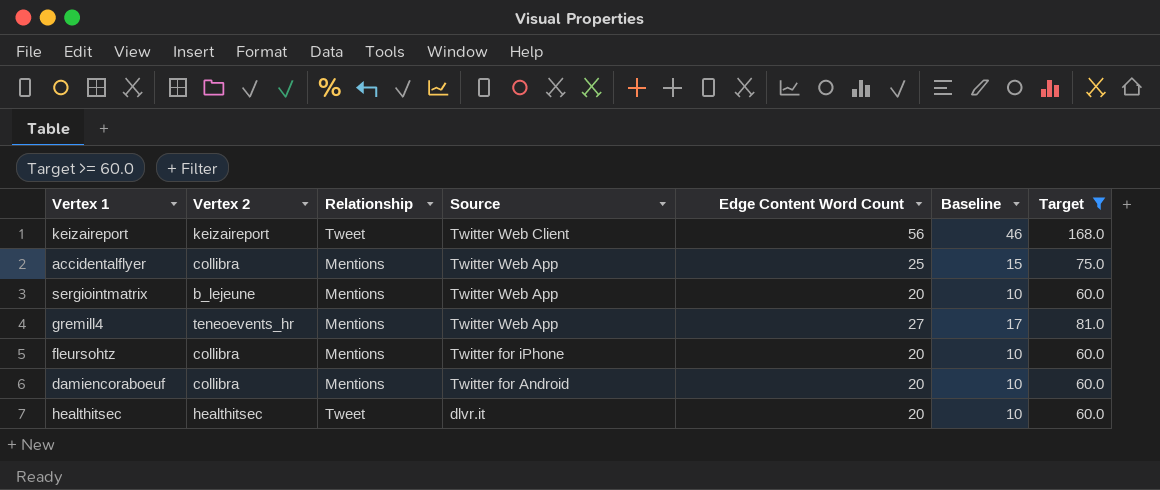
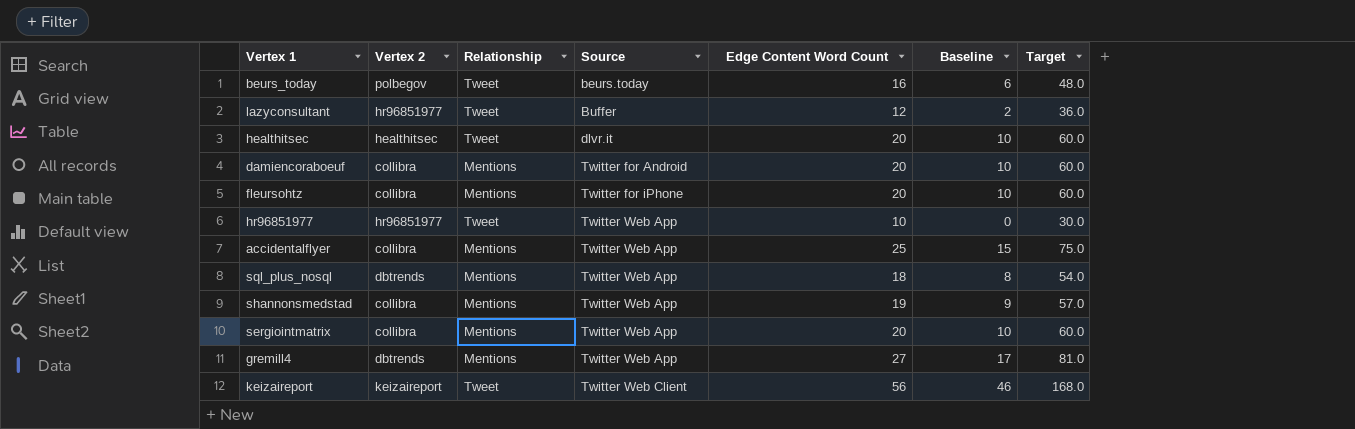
filter: Target >= 60.0 -> none
row order: Source descending -> Source ascending
sergiointmatrix | Vertex 2: b_lejeune -> collibra
gremill4 | Vertex 2: teneoevents_hr -> dbtrends

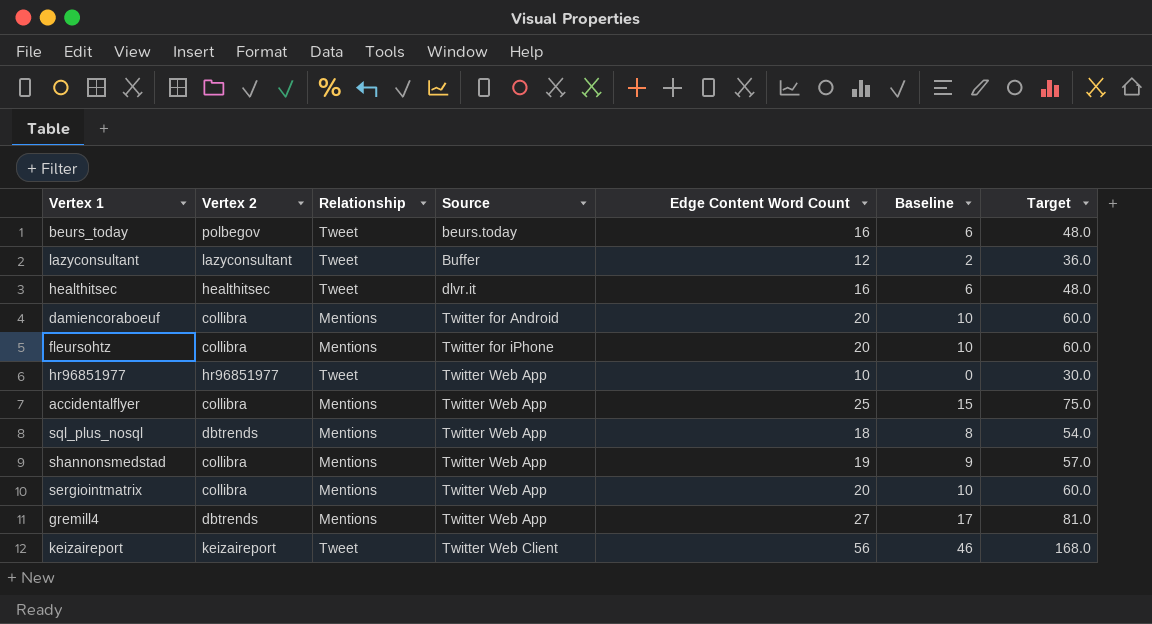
lazyconsultant | Vertex 2: hr96851977 -> lazyconsultant
healthitsec | Edge Content Word Count: 20 -> 16
healthitsec | Baseline: 10 -> 6
healthitsec | Target: 60.0 -> 48.0

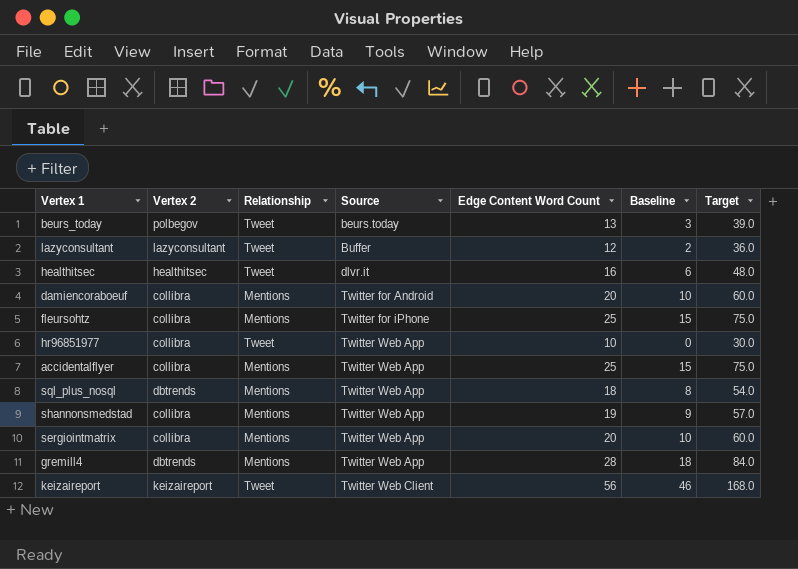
beurs_today | Edge Content Word Count: 16 -> 13
beurs_today | Baseline: 6 -> 3
beurs_today | Target: 48.0 -> 39.0
fleursohtz | Edge Content Word Count: 20 -> 25
fleursohtz | Baseline: 10 -> 15
fleursohtz | Target: 60.0 -> 75.0
hr96851977 | Vertex 2: hr96851977 -> collibra
gremill4 | Edge Content Word Count: 27 -> 28
gremill4 | Baseline: 17 -> 18
gremill4 | Target: 81.0 -> 84.0

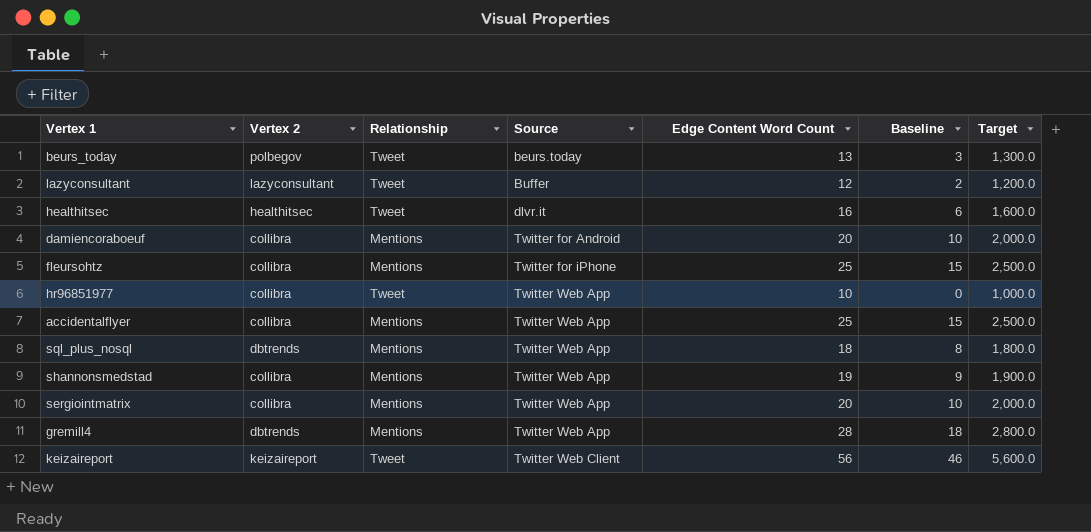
column Target | formula: [Edge Content Word Count] * 3 -> [Edge Content Word Count] * 100

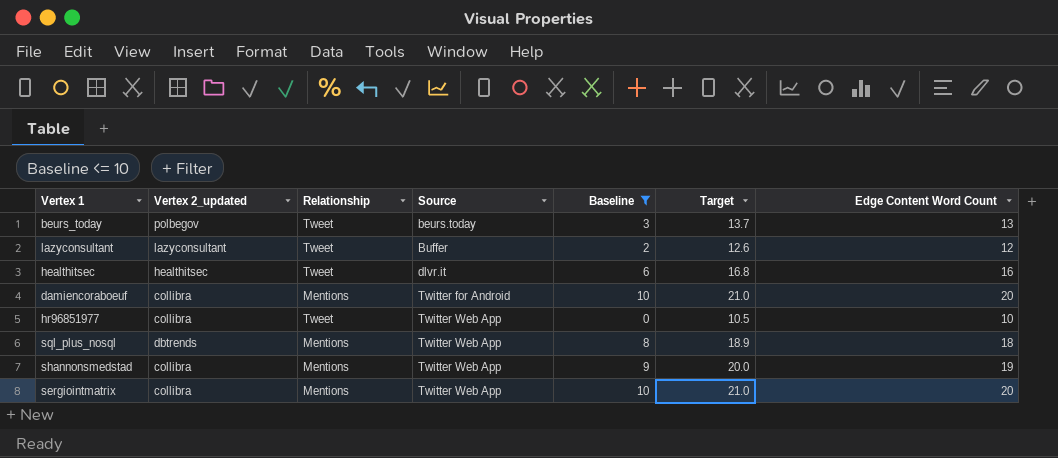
filter: none -> Baseline <= 10
column name: Vertex 2 -> Vertex 2_updated
column Target | formula: [Edge Content Word Count] * 100 -> [Edge Content Word Count] * 1.05
column Edge Content Word Count | position: 5 -> 7

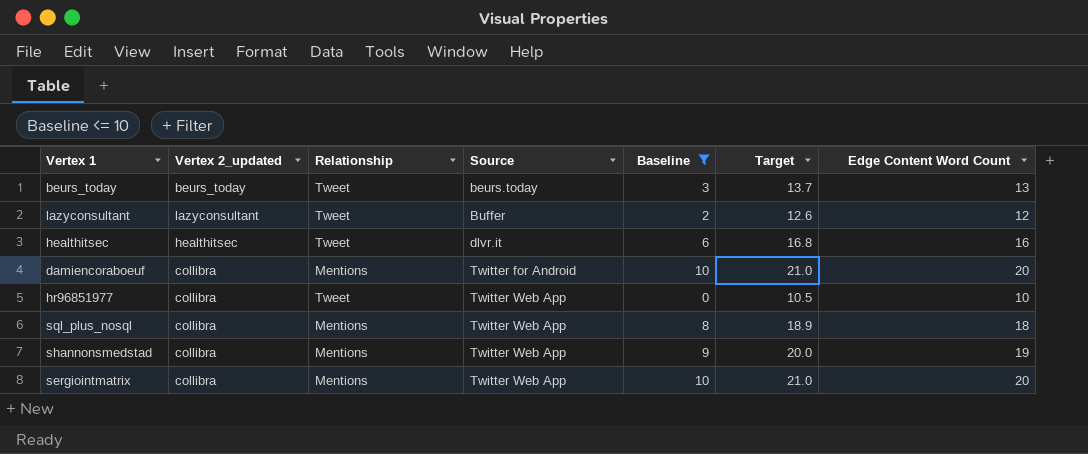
beurs_today | Vertex 2_updated: polbegov -> beurs_today
sql_plus_nosql | Vertex 2_updated: dbtrends -> collibra

